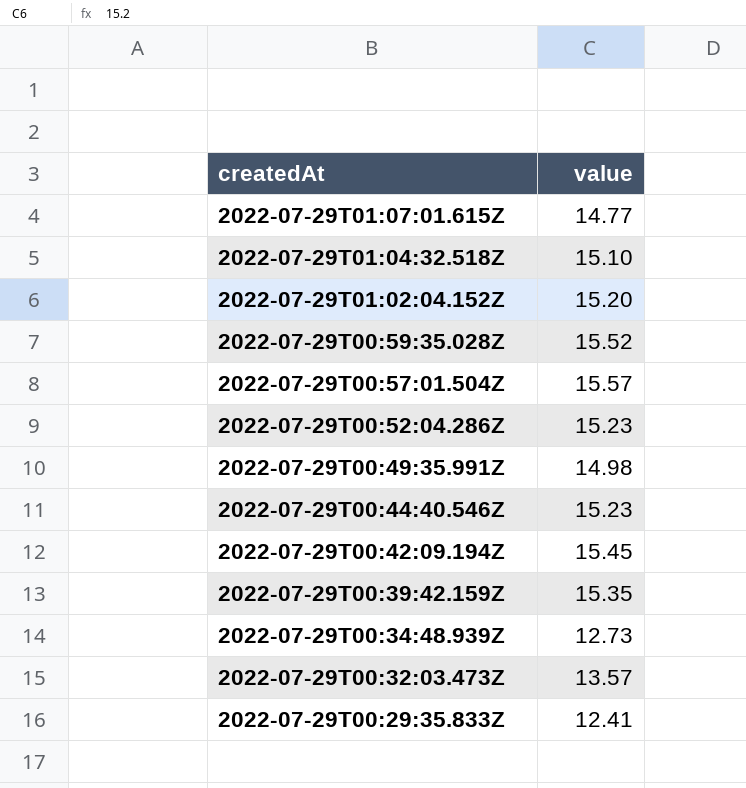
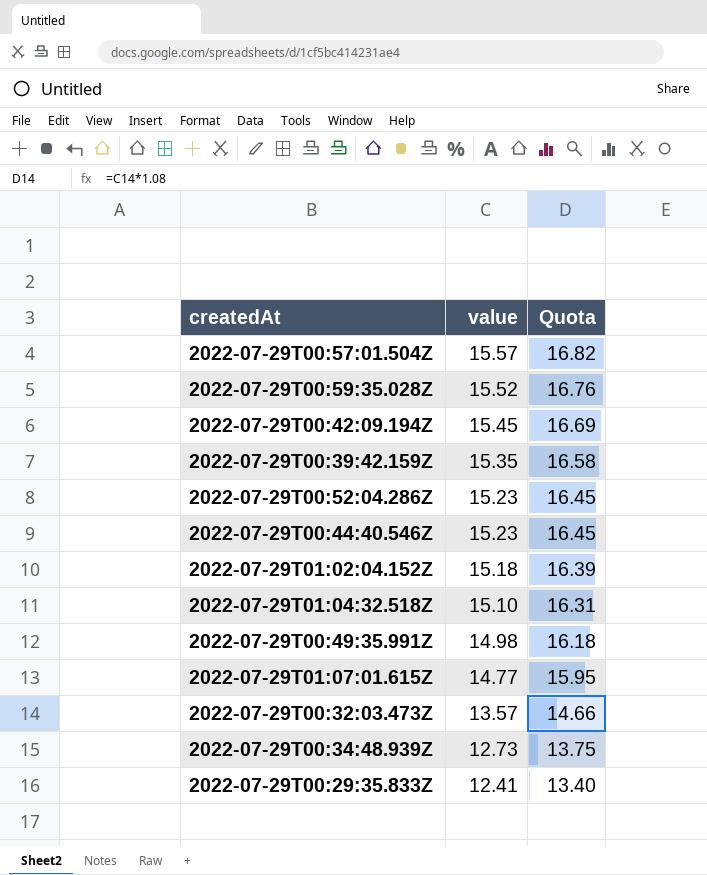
row order: createdAt descending -> value descending
column Quota | formula: none -> [value] * 1.08
2022-07-29T01:02:04.152Z | value: 15.20 -> 15.18

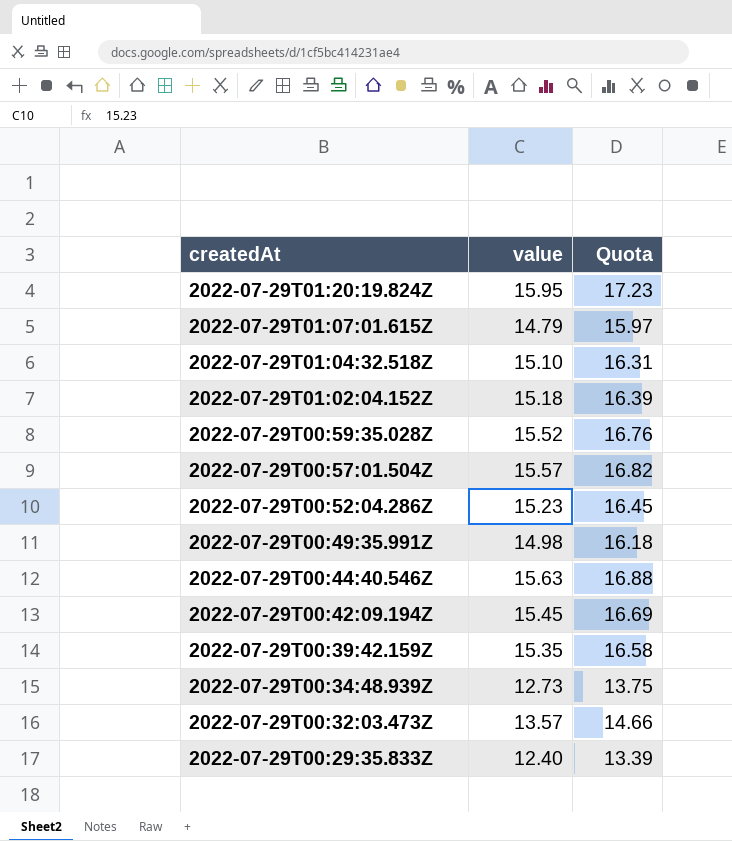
row order: value descending -> createdAt descending
row 2022-07-29T01:20:19.824Z: none -> 15.95 | 17.23
2022-07-29T01:07:01.615Z | value: 14.77 -> 14.79
2022-07-29T01:07:01.615Z | Quota: 15.95 -> 15.97
2022-07-29T00:44:40.546Z | value: 15.23 -> 15.63
2022-07-29T00:44:40.546Z | Quota: 16.45 -> 16.88
2022-07-29T00:29:35.833Z | value: 12.41 -> 12.40
2022-07-29T00:29:35.833Z | Quota: 13.40 -> 13.39

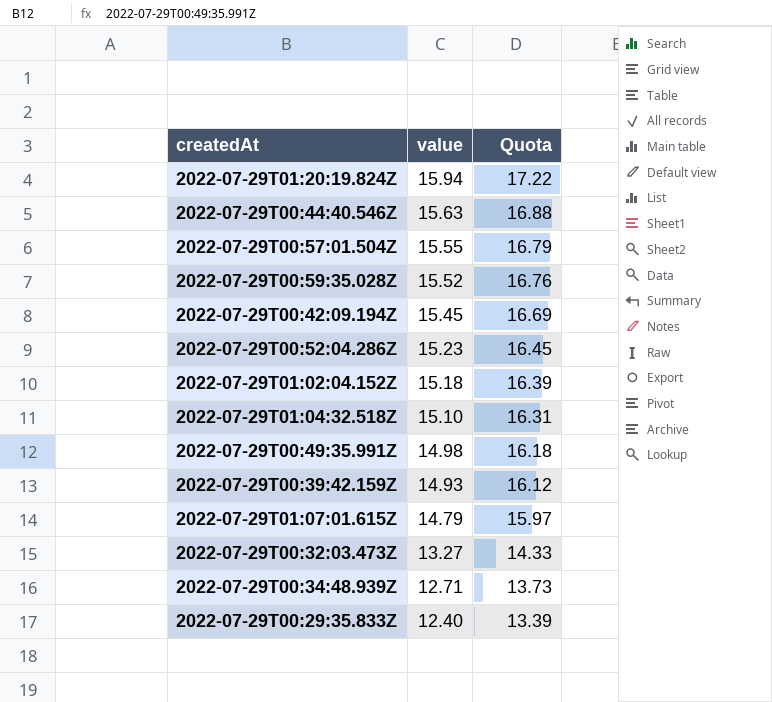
row order: createdAt descending -> value descending
2022-07-29T01:20:19.824Z | value: 15.95 -> 15.94
2022-07-29T01:20:19.824Z | Quota: 17.23 -> 17.22
2022-07-29T00:57:01.504Z | value: 15.57 -> 15.55
2022-07-29T00:57:01.504Z | Quota: 16.82 -> 16.79
2022-07-29T00:39:42.159Z | value: 15.35 -> 14.93
2022-07-29T00:39:42.159Z | Quota: 16.58 -> 16.12
2022-07-29T00:32:03.473Z | value: 13.57 -> 13.27
2022-07-29T00:32:03.473Z | Quota: 14.66 -> 14.33
2022-07-29T00:34:48.939Z | value: 12.73 -> 12.71
2022-07-29T00:34:48.939Z | Quota: 13.75 -> 13.73

